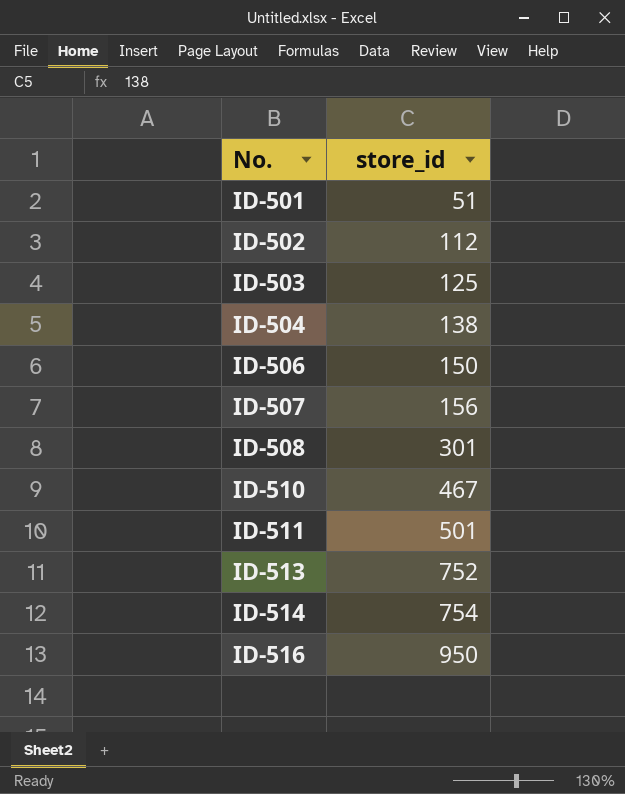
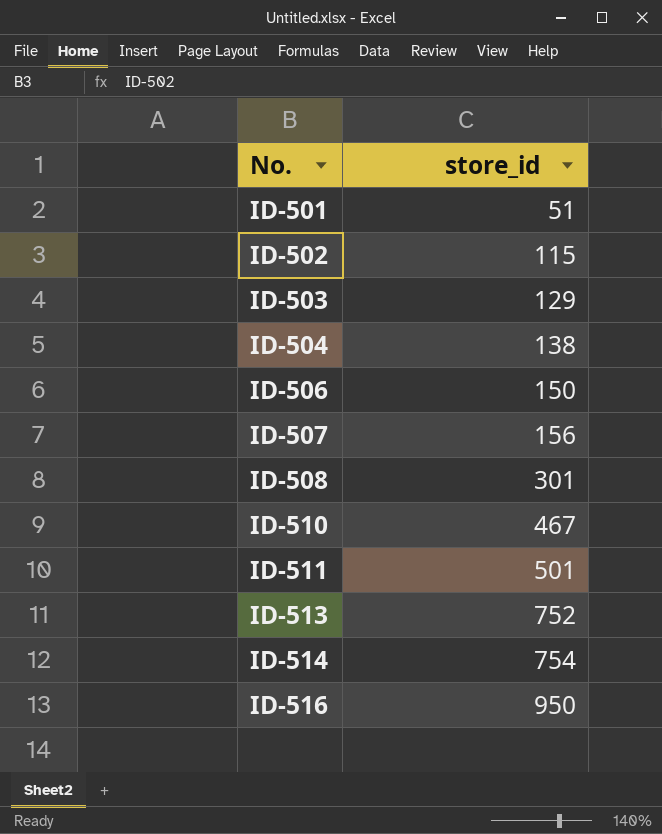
ID-502 | store_id: 112 -> 115
ID-503 | store_id: 125 -> 129

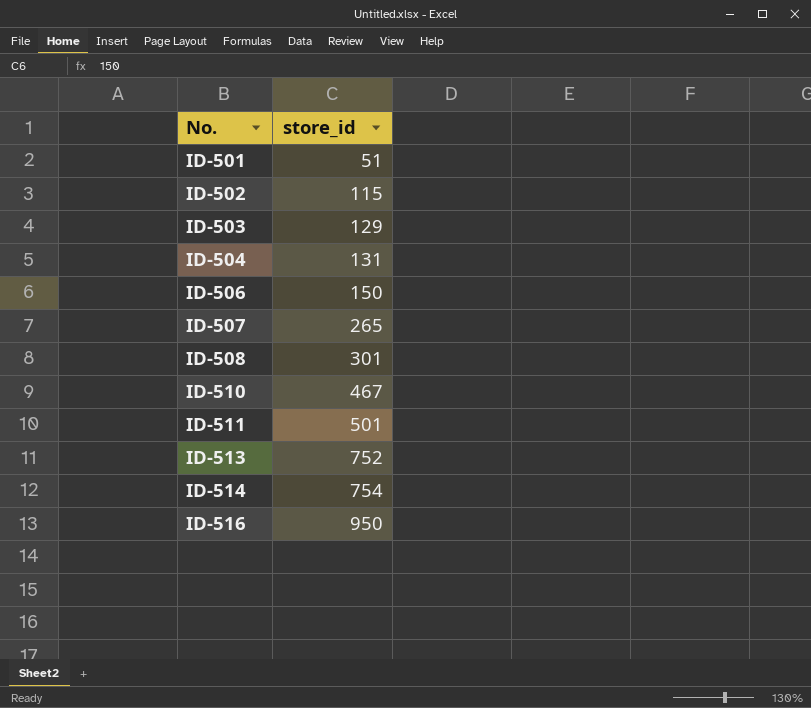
ID-504 | store_id: 138 -> 131
ID-507 | store_id: 156 -> 265

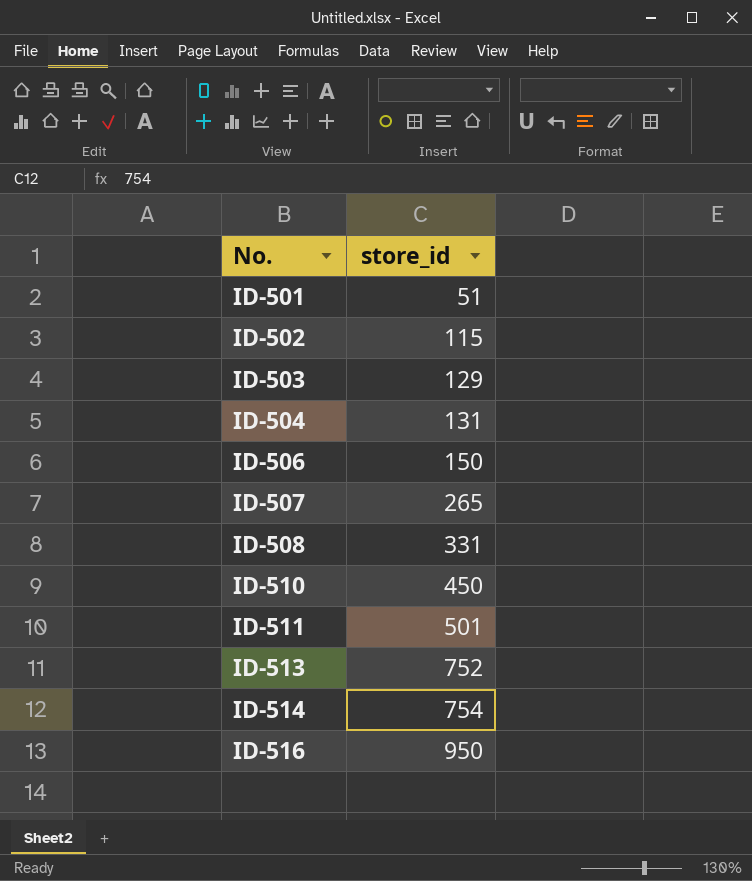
ID-508 | store_id: 301 -> 331
ID-510 | store_id: 467 -> 450

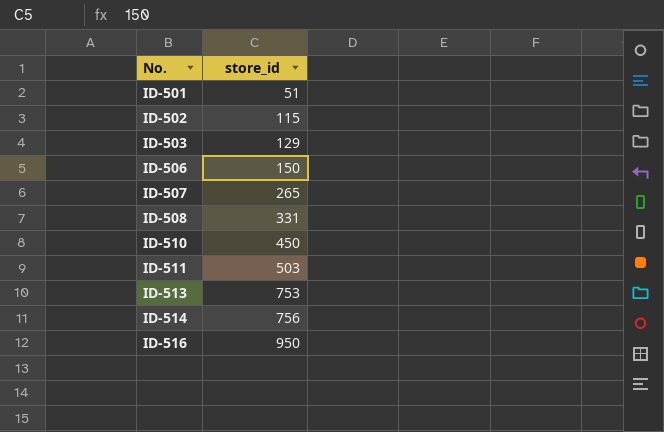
row ID-504: 131 -> none
ID-511 | store_id: 501 -> 503
ID-513 | store_id: 752 -> 753
ID-514 | store_id: 754 -> 756

